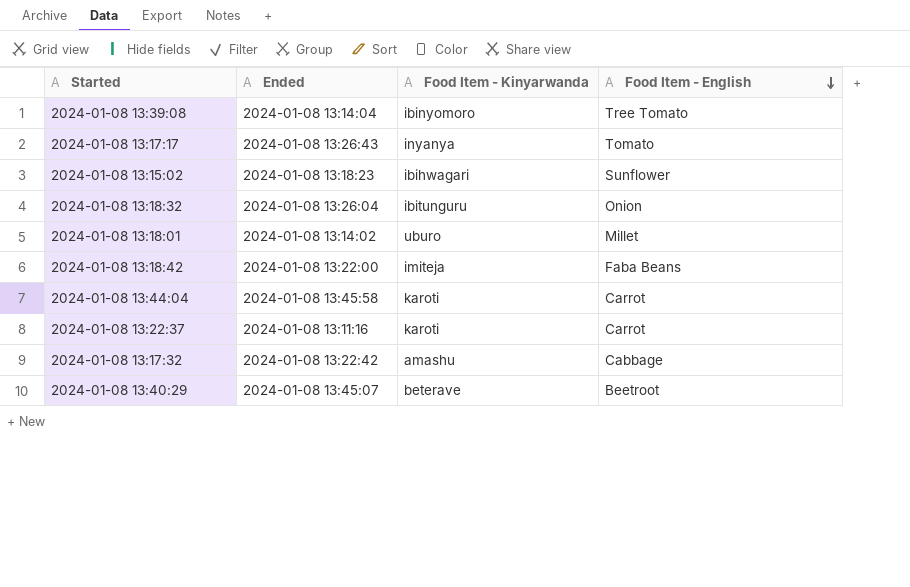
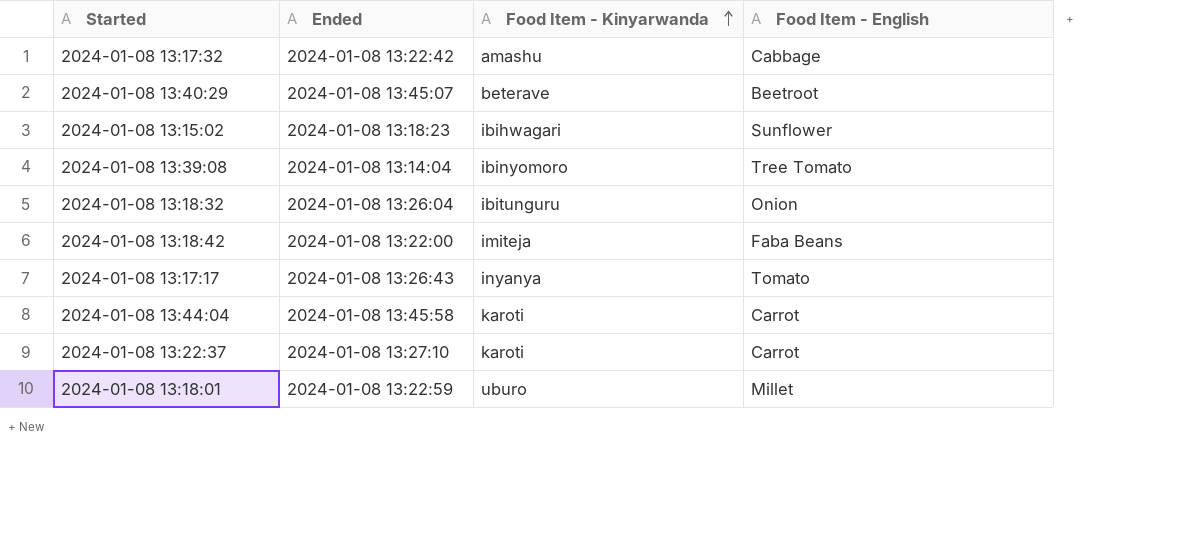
row order: Food Item - English descending -> Food Item - Kinyarwanda ascending
2024-01-08 13:22:37 | Ended: 2024-01-08 13:11:16 -> 2024-01-08 13:27:10
2024-01-08 13:18:01 | Ended: 2024-01-08 13:14:02 -> 2024-01-08 13:22:59

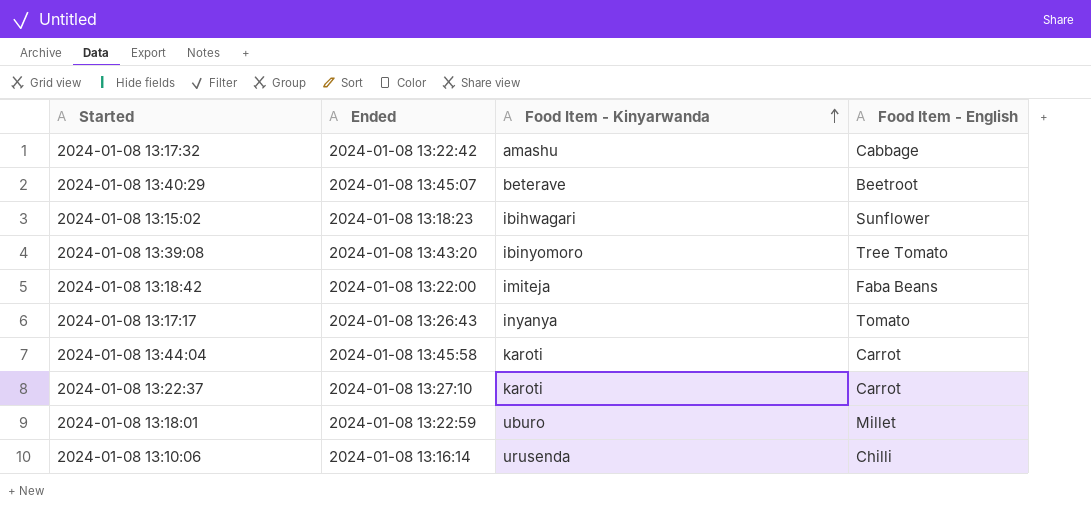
row 2024-01-08 13:18:32: 2024-01-08 13:26:04 | ibitunguru | Onion -> none
2024-01-08 13:39:08 | Ended: 2024-01-08 13:14:04 -> 2024-01-08 13:43:20
row 2024-01-08 13:10:06: none -> 2024-01-08 13:16:14 | urusenda | Chilli

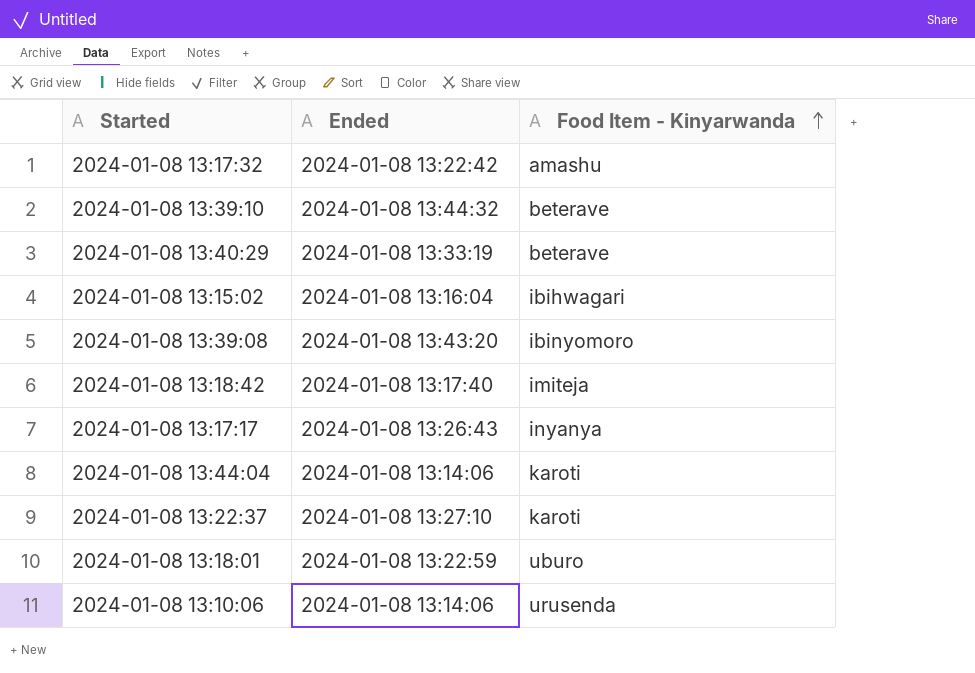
column Food Item - English | position: 4 -> none
row 2024-01-08 13:39:10: none -> 2024-01-08 13:44:32 | beterave
2024-01-08 13:40:29 | Ended: 2024-01-08 13:45:07 -> 2024-01-08 13:33:19
2024-01-08 13:15:02 | Ended: 2024-01-08 13:18:23 -> 2024-01-08 13:16:04
2024-01-08 13:18:42 | Ended: 2024-01-08 13:22:00 -> 2024-01-08 13:17:40
2024-01-08 13:44:04 | Ended: 2024-01-08 13:45:58 -> 2024-01-08 13:14:06
2024-01-08 13:10:06 | Ended: 2024-01-08 13:16:14 -> 2024-01-08 13:14:06

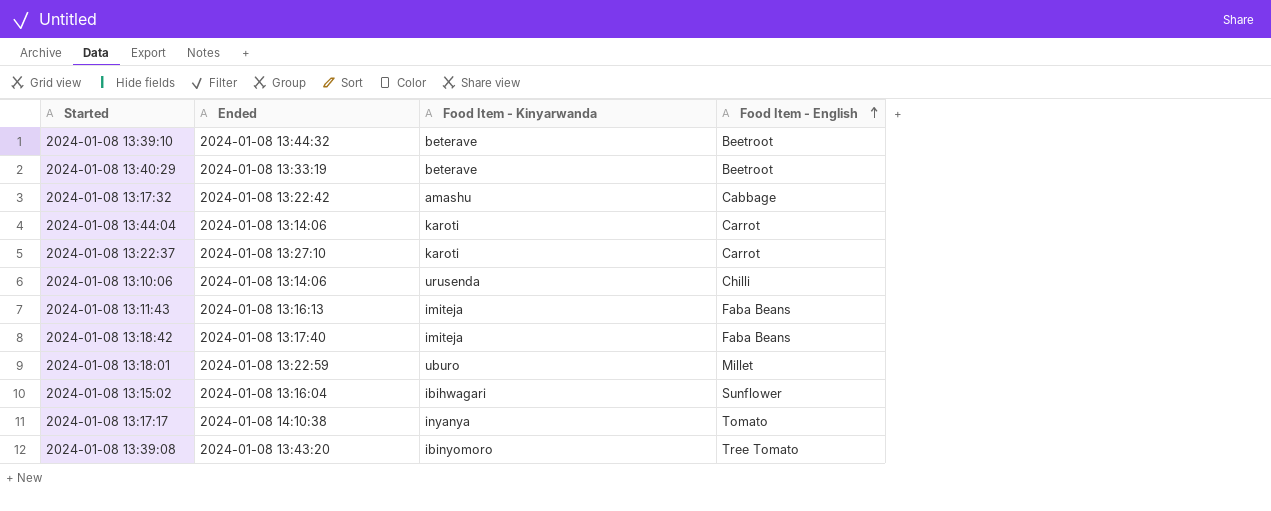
row order: Food Item - Kinyarwanda ascending -> Food Item - English ascending
column Food Item - English | position: none -> 4
row 2024-01-08 13:11:43: none -> 2024-01-08 13:16:13 | imiteja | Faba Beans
2024-01-08 13:17:17 | Ended: 2024-01-08 13:26:43 -> 2024-01-08 14:10:38

